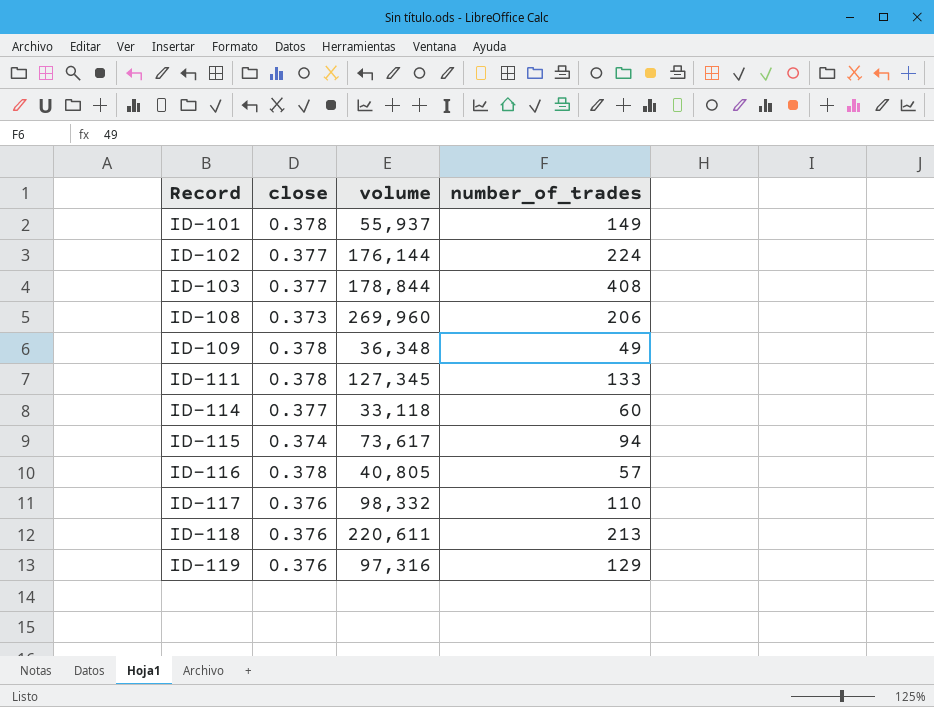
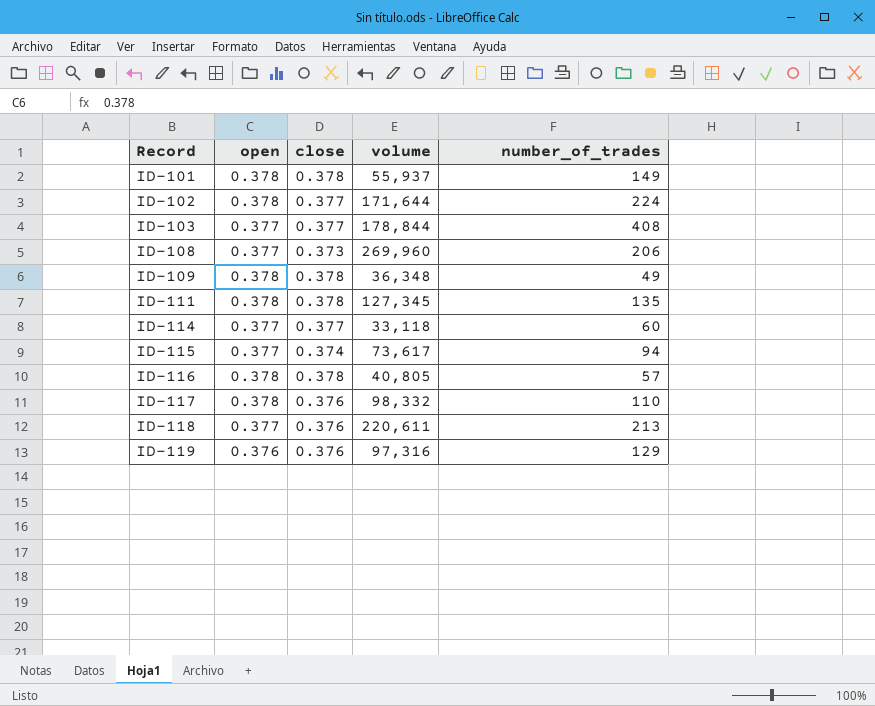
column open | position: none -> 2
ID-102 | volume: 176,144 -> 171,644
ID-111 | number_of_trades: 133 -> 135

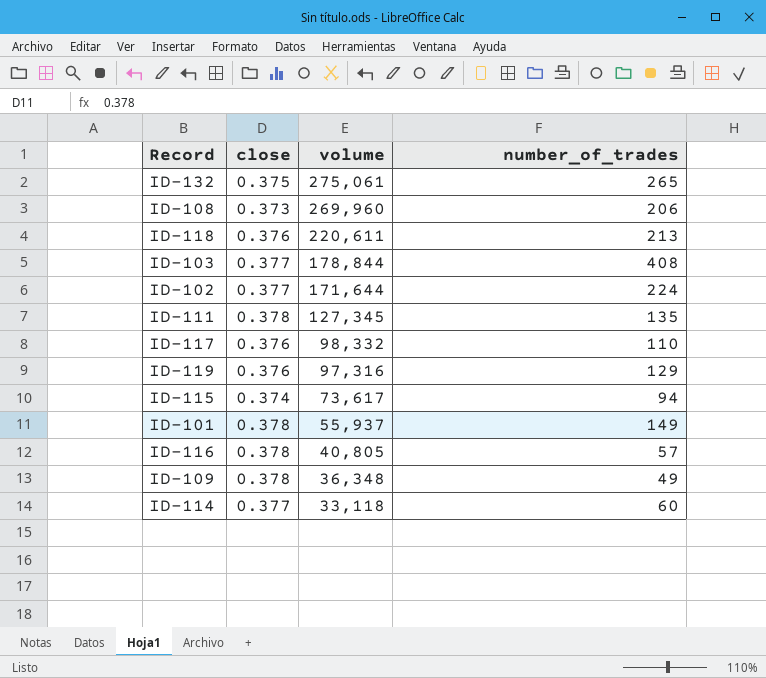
row order: Record ascending -> volume descending
column open | position: 2 -> none
row ID-132: none -> 0.375 | 275,061 | 265

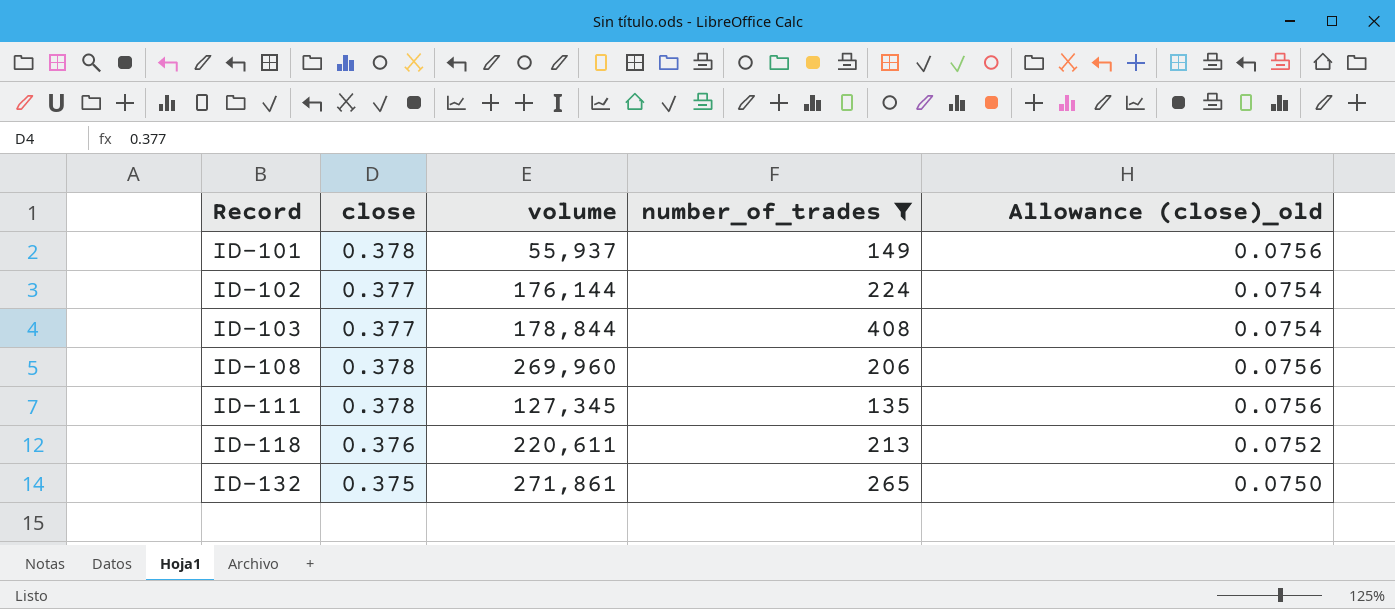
filter: none -> number_of_trades >= 135
row order: volume descending -> Record ascending
column Allowance (close)_old | formula: none -> [close] * 0.2
ID-102 | volume: 171,644 -> 176,144
ID-108 | close: 0.373 -> 0.378
ID-132 | volume: 275,061 -> 271,861

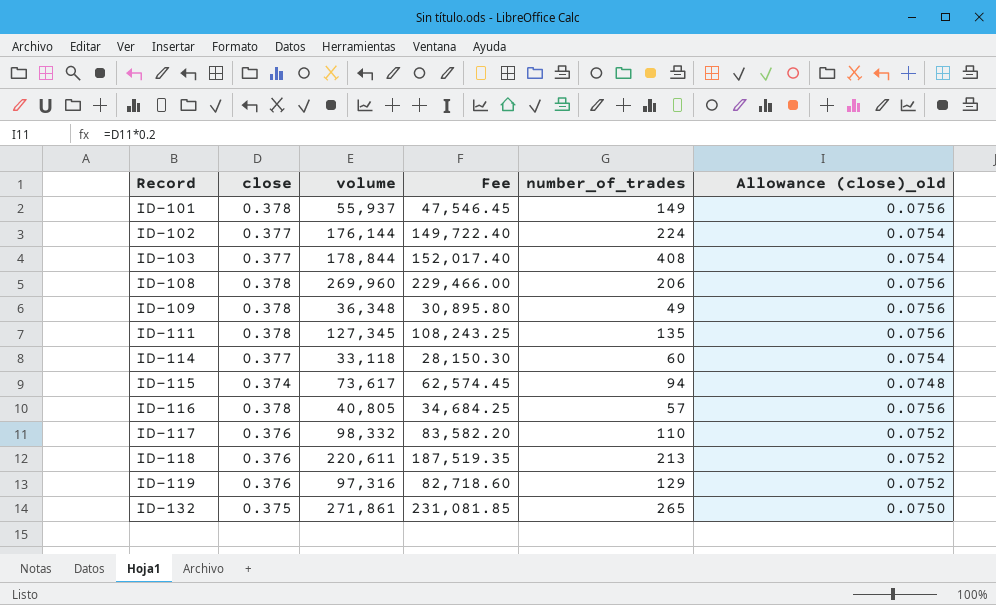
filter: number_of_trades >= 135 -> none
column Fee | formula: none -> [volume] * 0.85

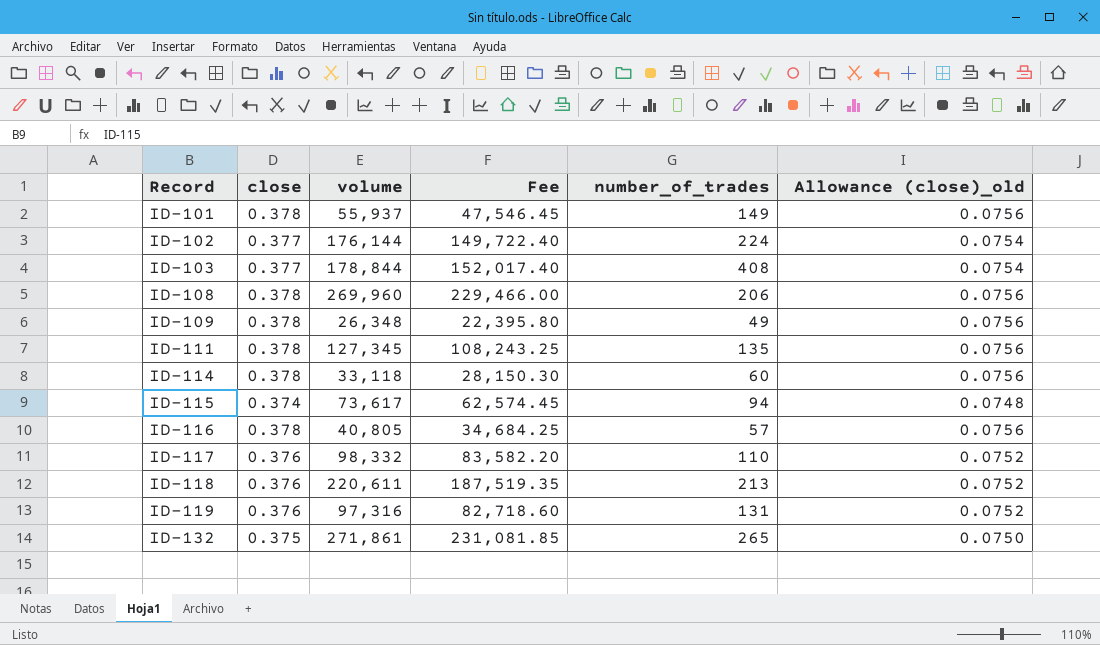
ID-109 | volume: 36,348 -> 26,348
ID-109 | Fee: 30,895.80 -> 22,395.80
ID-114 | close: 0.377 -> 0.378
ID-114 | Allowance (close)_old: 0.0754 -> 0.0756
ID-119 | number_of_trades: 129 -> 131

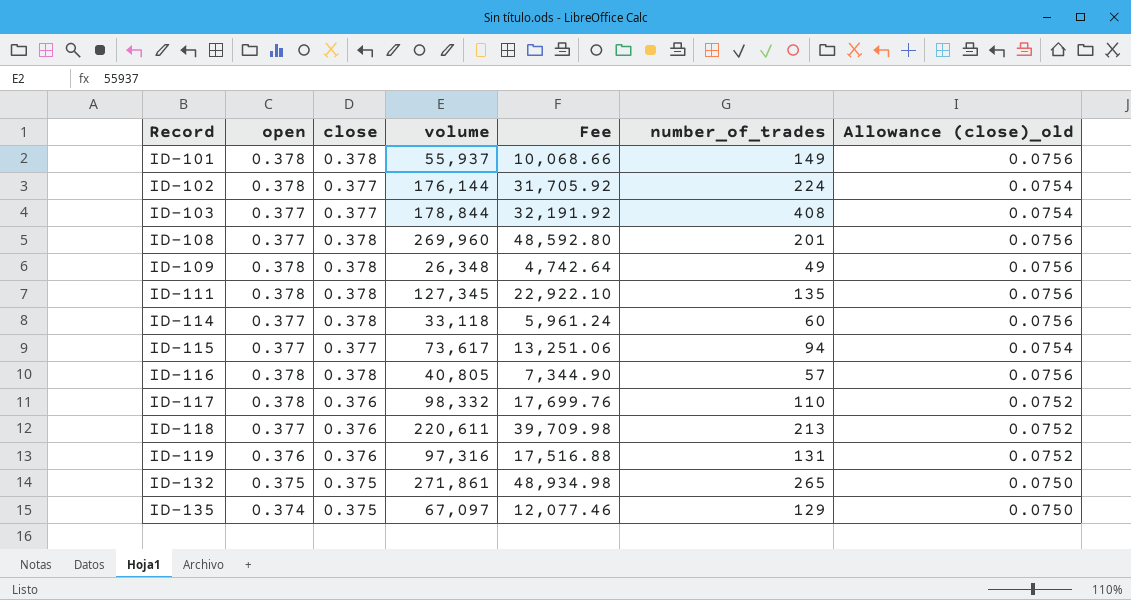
column open | position: none -> 2
column Fee | formula: [volume] * 0.85 -> [volume] * 0.18
ID-108 | number_of_trades: 206 -> 201
ID-115 | close: 0.374 -> 0.377
ID-115 | Allowance (close)_old: 0.0748 -> 0.0754
row ID-135: none -> 0.374 | 0.375 | 67,097 | 12,077.46 | 129 | 0.0750

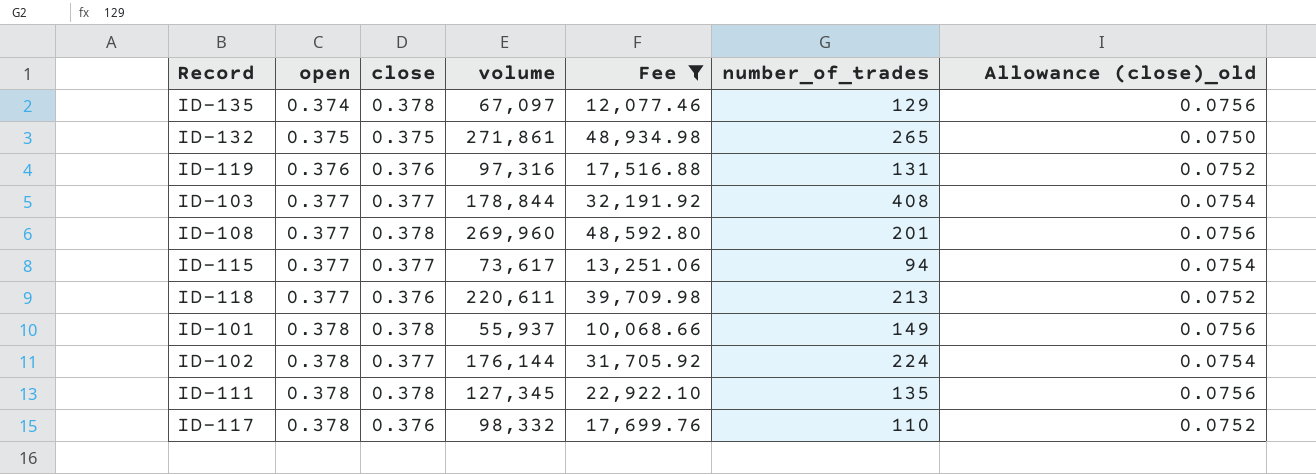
filter: none -> Fee >= 10,068.66
row order: Record ascending -> open ascending
ID-135 | close: 0.375 -> 0.378
ID-135 | Allowance (close)_old: 0.0750 -> 0.0756

